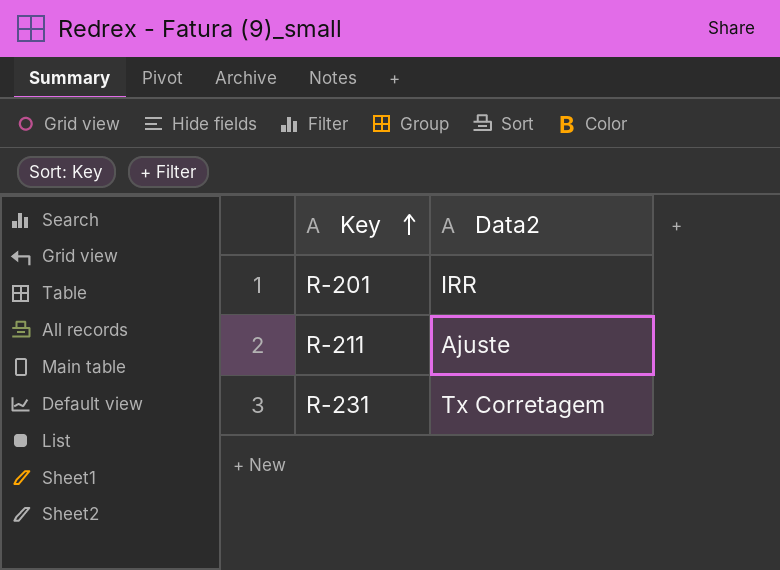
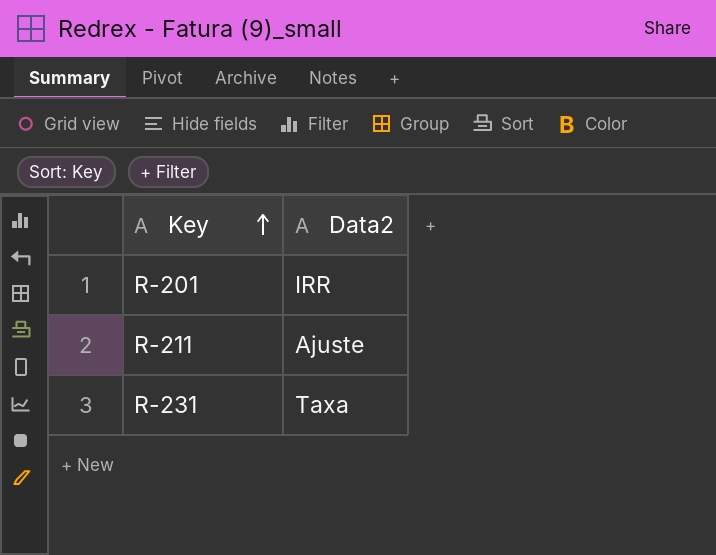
R-231 | Data2: Tx Corretagem -> Taxa

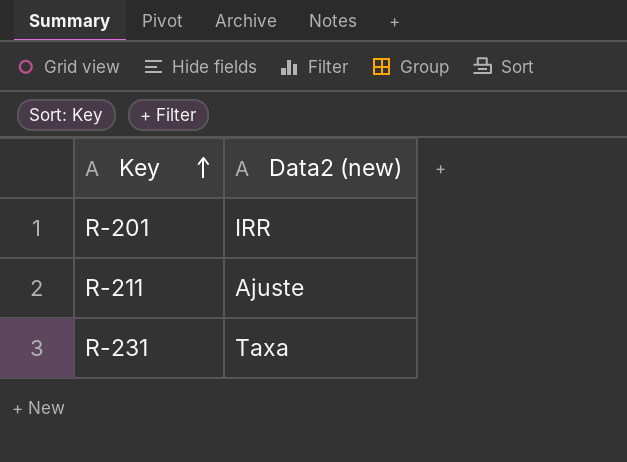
column name: Data2 -> Data2 (new)

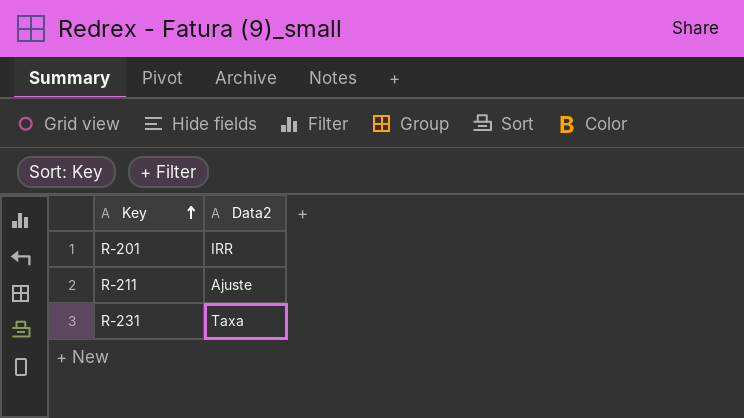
column name: Data2 (new) -> Data2

